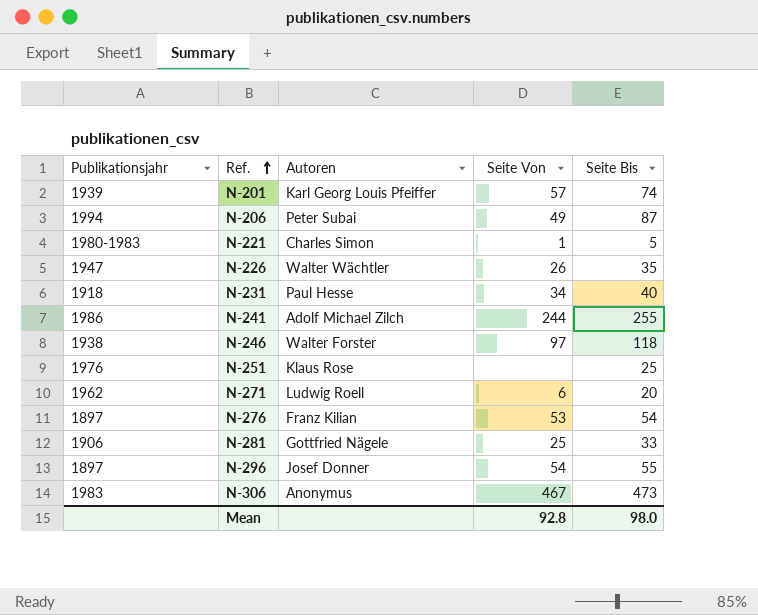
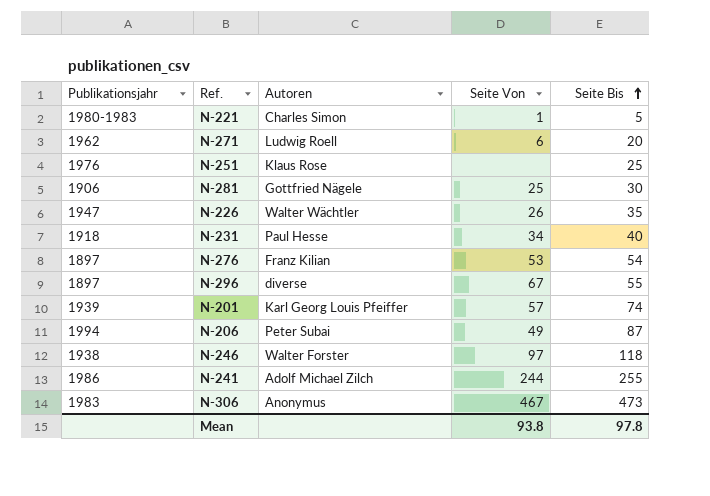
row order: Ref. ascending -> Seite Bis ascending
N-281 | Seite Bis: 33 -> 30
N-296 | Autoren: Josef Donner -> diverse
N-296 | Seite Von: 54 -> 67
Mean | Seite Von: 92.8 -> 93.8
Mean | Seite Bis: 98.0 -> 97.8

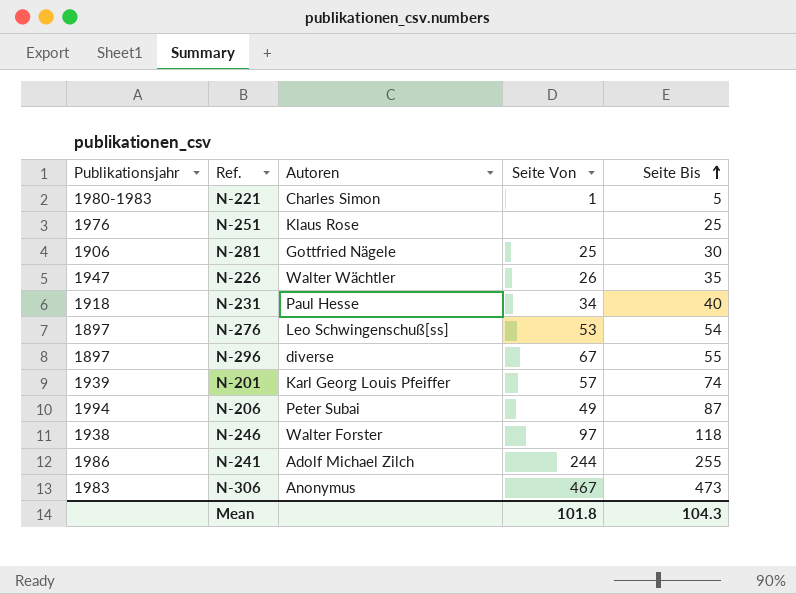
row N-271: 1962 | Ludwig Roell | 6 | 20 -> none
N-276 | Autoren: Franz Kilian -> Leo Schwingenschuß[ss]
Mean | Seite Von: 93.8 -> 101.8
Mean | Seite Bis: 97.8 -> 104.3

